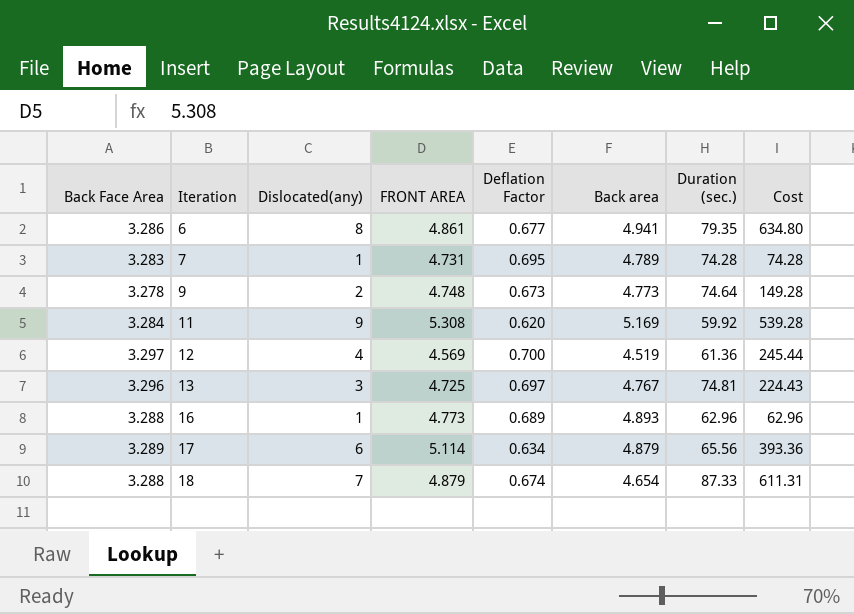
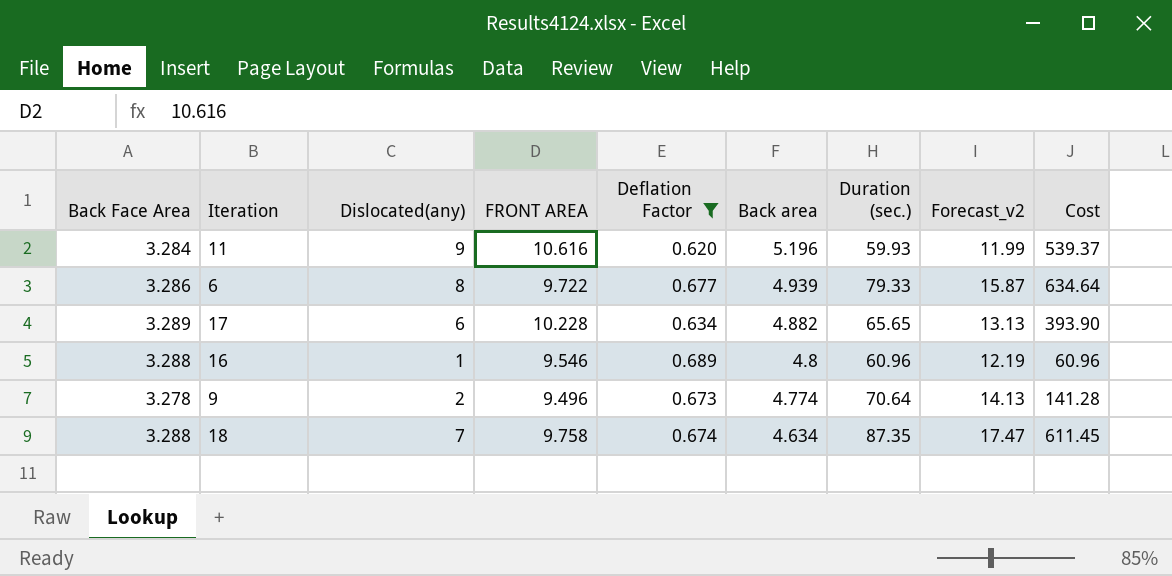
filter: none -> Deflation Factor <= 0.689
row order: Iteration ascending -> Back area descending
column Forecast_v2 | formula: none -> [Duration (sec.)] * 0.2
11 | FRONT AREA: 5.308 -> 10.616
11 | Back area: 5.169 -> 5.196
11 | Duration (sec.): 59.92 -> 59.93
11 | Cost: 539.28 -> 539.37
6 | FRONT AREA: 4.861 -> 9.722
6 | Back area: 4.941 -> 4.939
6 | Duration (sec.): 79.35 -> 79.33
6 | Cost: 634.80 -> 634.64
17 | FRONT AREA: 5.114 -> 10.228
17 | Back area: 4.879 -> 4.882
17 | Duration (sec.): 65.56 -> 65.65
17 | Cost: 393.36 -> 393.90
16 | FRONT AREA: 4.773 -> 9.546
16 | Back area: 4.893 -> 4.8
16 | Duration (sec.): 62.96 -> 60.96
16 | Cost: 62.96 -> 60.96
9 | FRONT AREA: 4.748 -> 9.496
9 | Back area: 4.773 -> 4.774
9 | Duration (sec.): 74.64 -> 70.64
9 | Cost: 149.28 -> 141.28
18 | FRONT AREA: 4.879 -> 9.758
18 | Back area: 4.654 -> 4.634
18 | Duration (sec.): 87.33 -> 87.35
18 | Cost: 611.31 -> 611.45

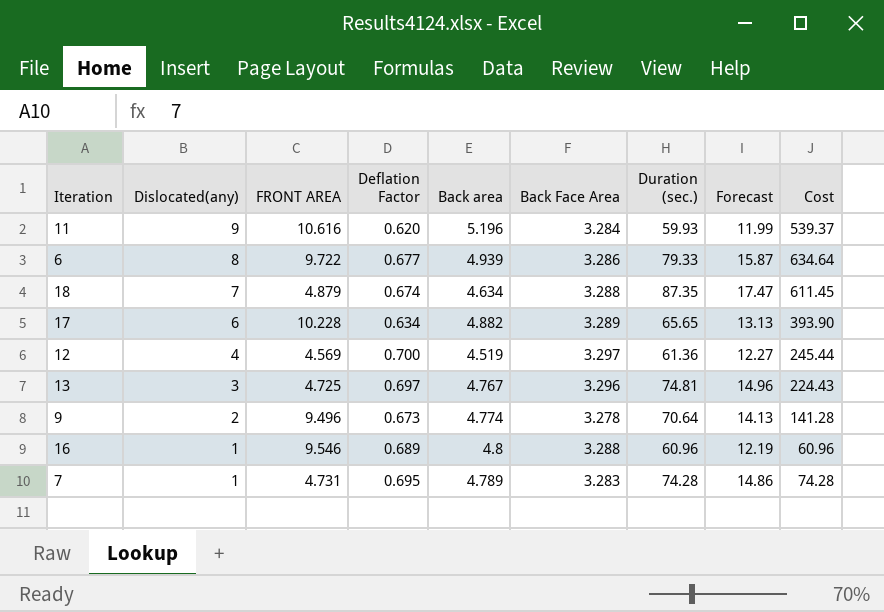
filter: Deflation Factor <= 0.689 -> none
row order: Back area descending -> Dislocated(any) descending
column Back Face Area | position: 1 -> 6
column name: Forecast_v2 -> Forecast
18 | FRONT AREA: 9.758 -> 4.879

